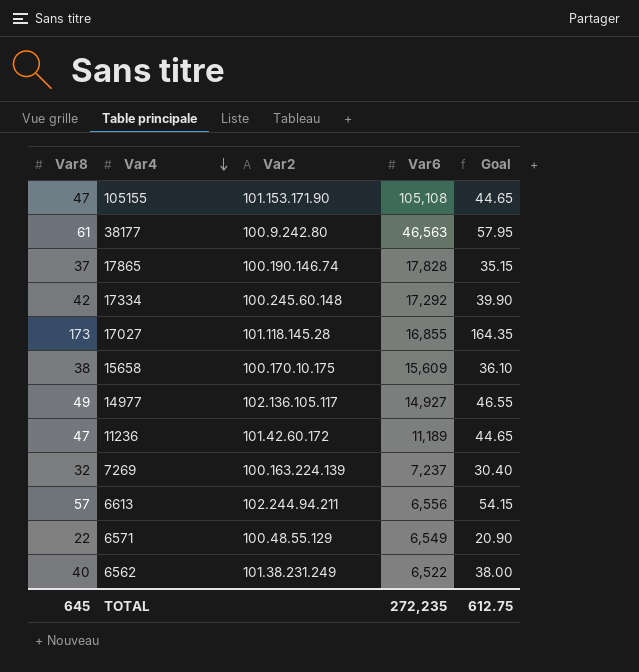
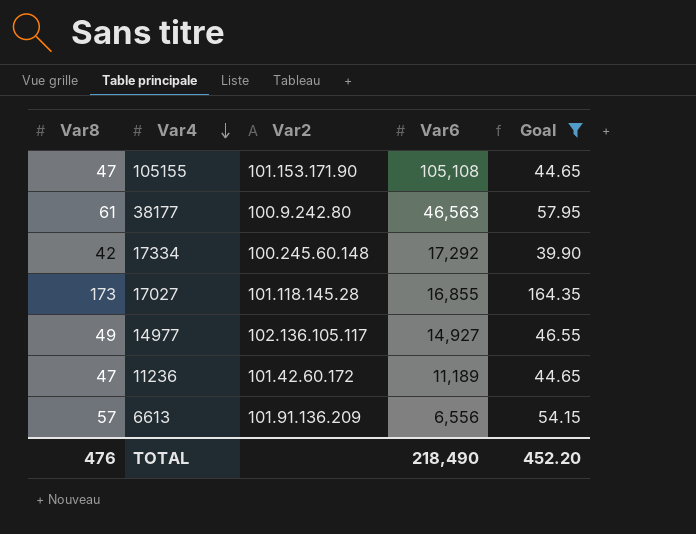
filter: none -> Goal >= 39.90
6613 | Var2: 102.244.94.211 -> 101.91.136.209
TOTAL | Var8: 645 -> 476
TOTAL | Var6: 272,235 -> 218,490
TOTAL | Goal: 612.75 -> 452.20

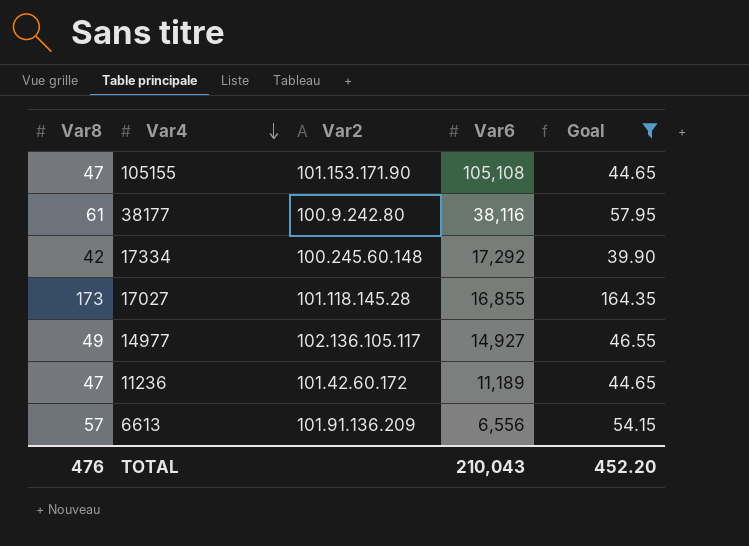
38177 | Var6: 46,563 -> 38,116
TOTAL | Var6: 218,490 -> 210,043

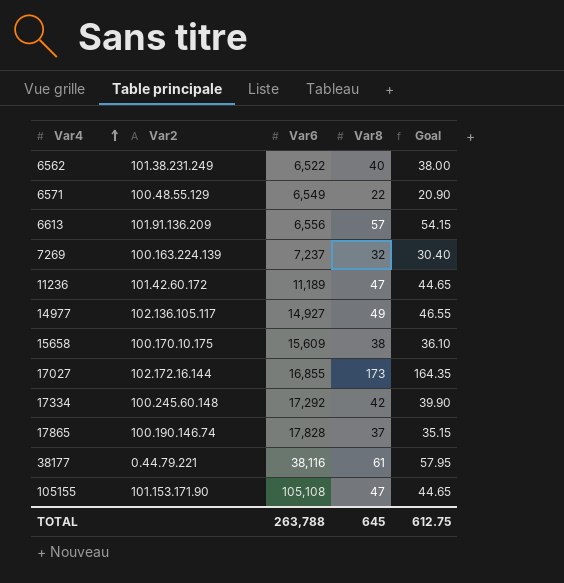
filter: Goal >= 39.90 -> none
row order: Var4 descending -> Var4 ascending
column Var8 | position: 1 -> 4
17027 | Var2: 101.118.145.28 -> 102.172.16.144
38177 | Var2: 100.9.242.80 -> 0.44.79.221
TOTAL | Var6: 210,043 -> 263,788
TOTAL | Var8: 476 -> 645
TOTAL | Goal: 452.20 -> 612.75

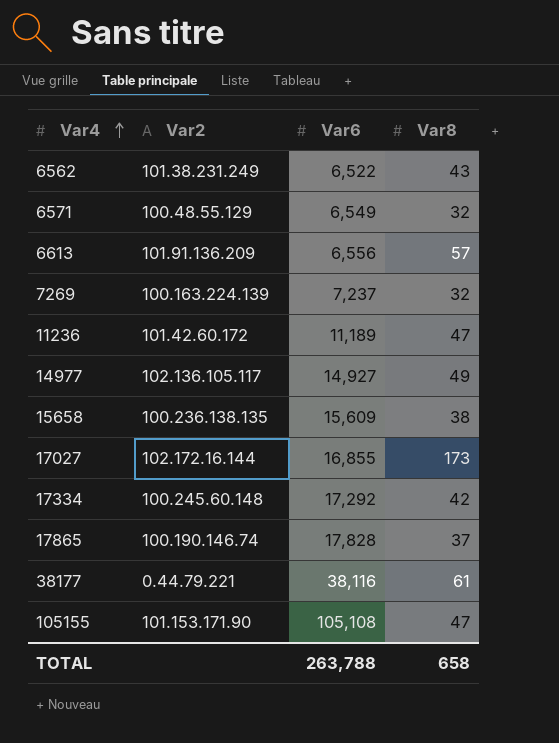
column Goal | formula: [Var8] * 0.95 -> none
6562 | Var8: 40 -> 43
6571 | Var8: 22 -> 32
15658 | Var2: 100.170.10.175 -> 100.236.138.135
TOTAL | Var8: 645 -> 658

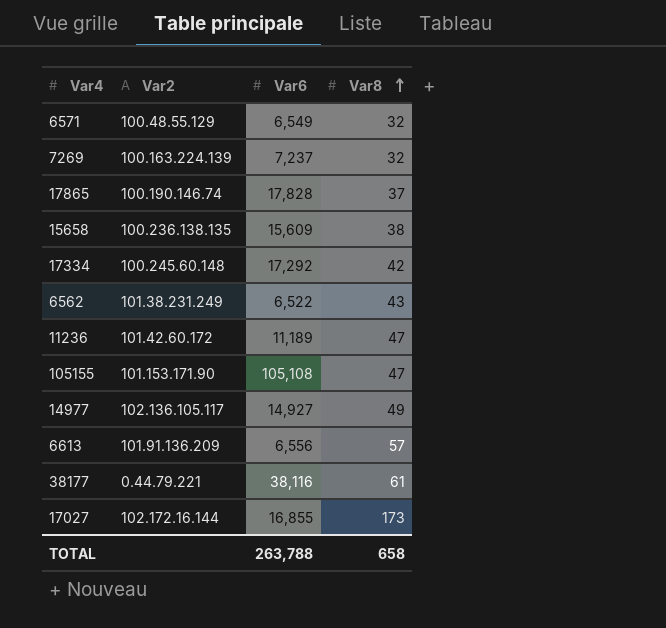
row order: Var4 ascending -> Var8 ascending

